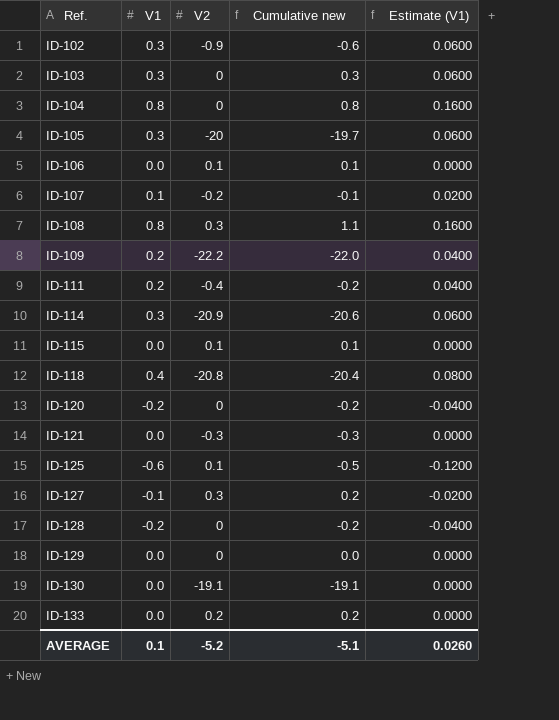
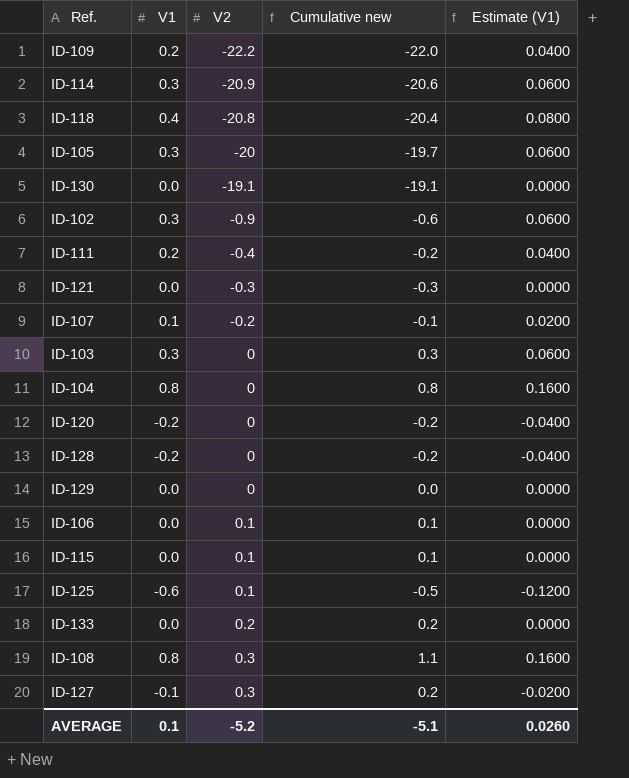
row order: Ref. ascending -> V2 ascending

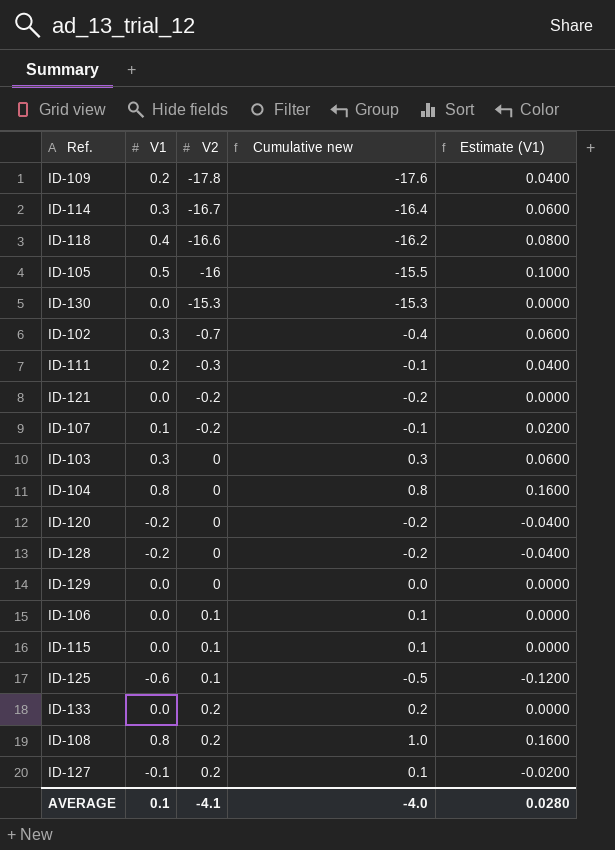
ID-109 | V2: -22.2 -> -17.8
ID-109 | Cumulative new: -22.0 -> -17.6
ID-114 | V2: -20.9 -> -16.7
ID-114 | Cumulative new: -20.6 -> -16.4
ID-118 | V2: -20.8 -> -16.6
ID-118 | Cumulative new: -20.4 -> -16.2
ID-105 | V1: 0.3 -> 0.5
ID-105 | V2: -20 -> -16
ID-105 | Cumulative new: -19.7 -> -15.5
ID-105 | Estimate (V1): 0.0600 -> 0.1000
ID-130 | V2: -19.1 -> -15.3
ID-130 | Cumulative new: -19.1 -> -15.3
ID-102 | V2: -0.9 -> -0.7
ID-102 | Cumulative new: -0.6 -> -0.4
ID-111 | V2: -0.4 -> -0.3
ID-111 | Cumulative new: -0.2 -> -0.1
ID-121 | V2: -0.3 -> -0.2
ID-121 | Cumulative new: -0.3 -> -0.2
ID-108 | V2: 0.3 -> 0.2
ID-108 | Cumulative new: 1.1 -> 1.0
ID-127 | V2: 0.3 -> 0.2
ID-127 | Cumulative new: 0.2 -> 0.1
AVERAGE | V2: -5.2 -> -4.1
AVERAGE | Cumulative new: -5.1 -> -4.0
AVERAGE | Estimate (V1): 0.0260 -> 0.0280

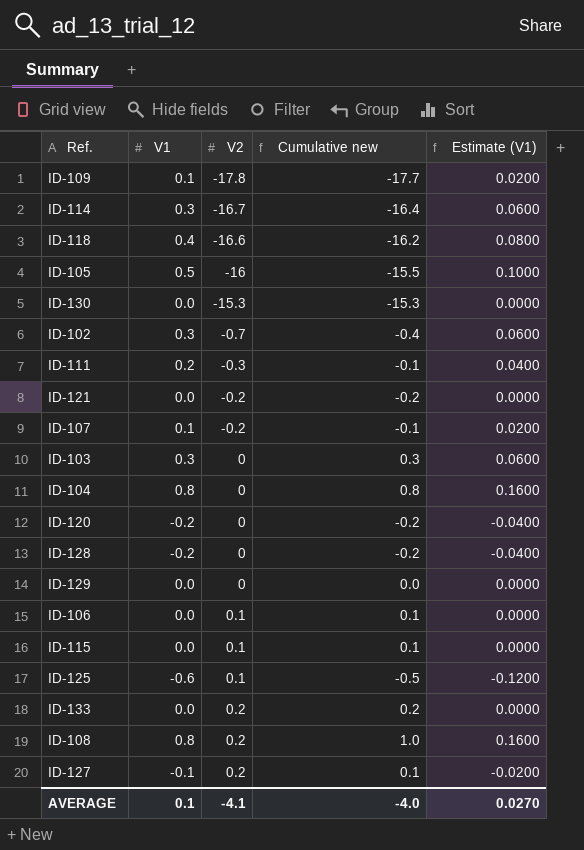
ID-109 | V1: 0.2 -> 0.1
ID-109 | Cumulative new: -17.6 -> -17.7
ID-109 | Estimate (V1): 0.0400 -> 0.0200
AVERAGE | Estimate (V1): 0.0280 -> 0.0270

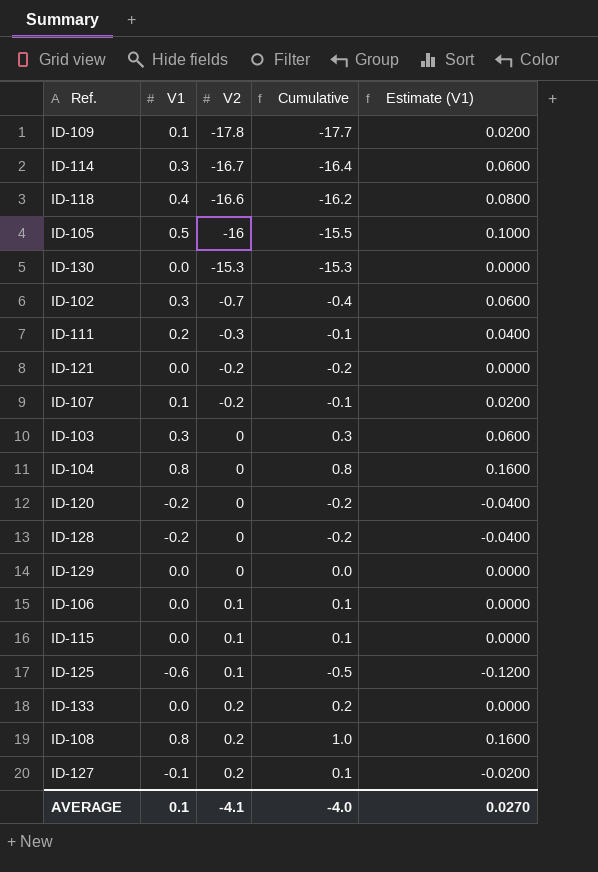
column name: Cumulative new -> Cumulative

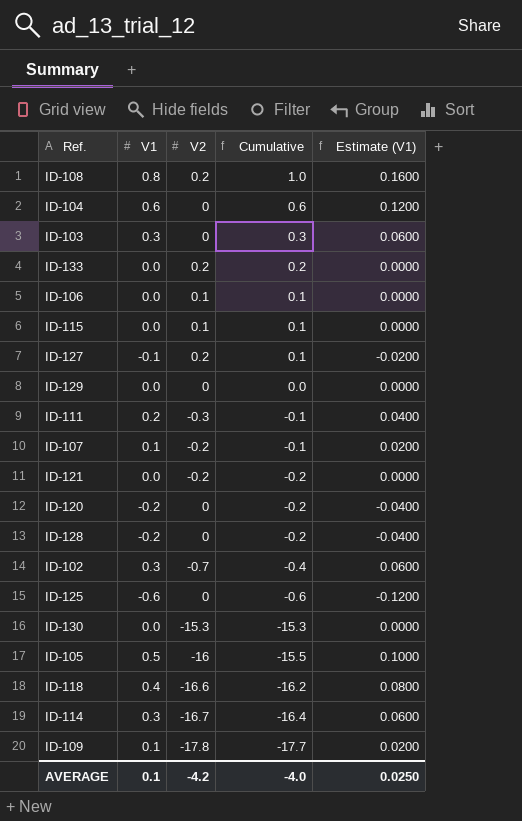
row order: V2 ascending -> Cumulative descending
ID-104 | V1: 0.8 -> 0.6
ID-104 | Cumulative: 0.8 -> 0.6
ID-104 | Estimate (V1): 0.1600 -> 0.1200
ID-125 | V2: 0.1 -> 0
ID-125 | Cumulative: -0.5 -> -0.6
AVERAGE | V2: -4.1 -> -4.2
AVERAGE | Estimate (V1): 0.0270 -> 0.0250

